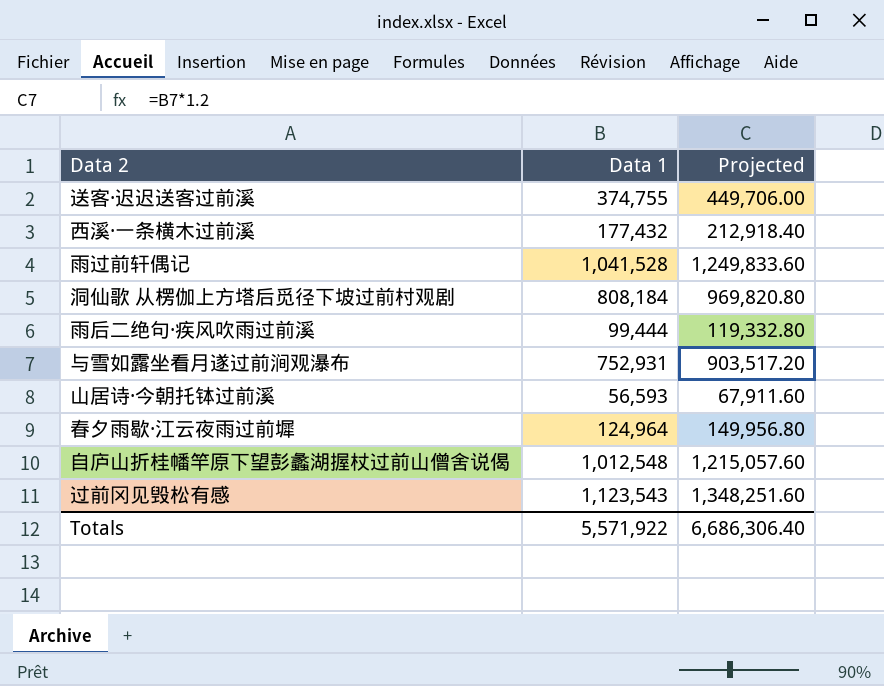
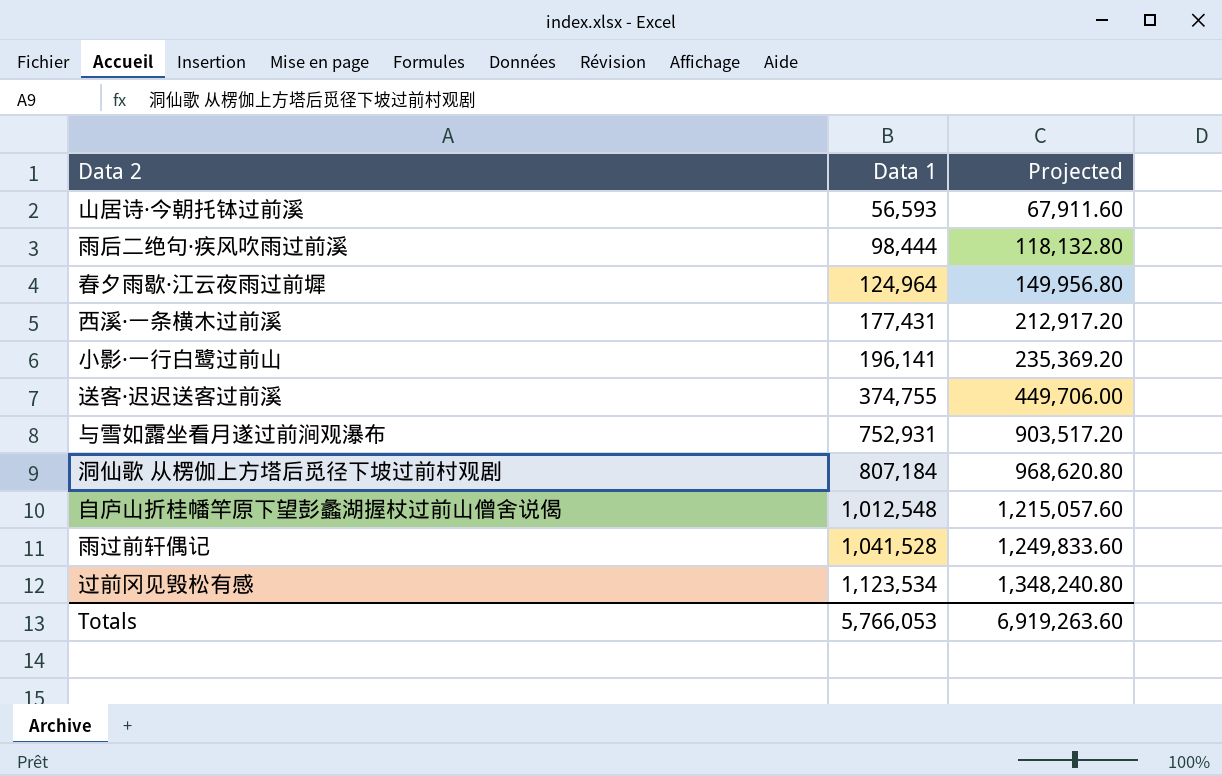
row order: none -> Data 1 ascending
雨后二绝句·疾风吹雨过前溪 | Data 1: 99,444 -> 98,444
雨后二绝句·疾风吹雨过前溪 | Projected: 119,332.80 -> 118,132.80
西溪·一条横木过前溪 | Data 1: 177,432 -> 177,431
西溪·一条横木过前溪 | Projected: 212,918.40 -> 212,917.20
row 小影·一行白鹭过前山: none -> 196,141 | 235,369.20
洞仙歌 从楞伽上方塔后觅径下坡过前村观剧 | Data 1: 808,184 -> 807,184
洞仙歌 从楞伽上方塔后觅径下坡过前村观剧 | Projected: 969,820.80 -> 968,620.80
过前冈见毁松有感 | Data 1: 1,123,543 -> 1,123,534
过前冈见毁松有感 | Projected: 1,348,251.60 -> 1,348,240.80
Totals | Data 1: 5,571,922 -> 5,766,053
Totals | Projected: 6,686,306.40 -> 6,919,263.60

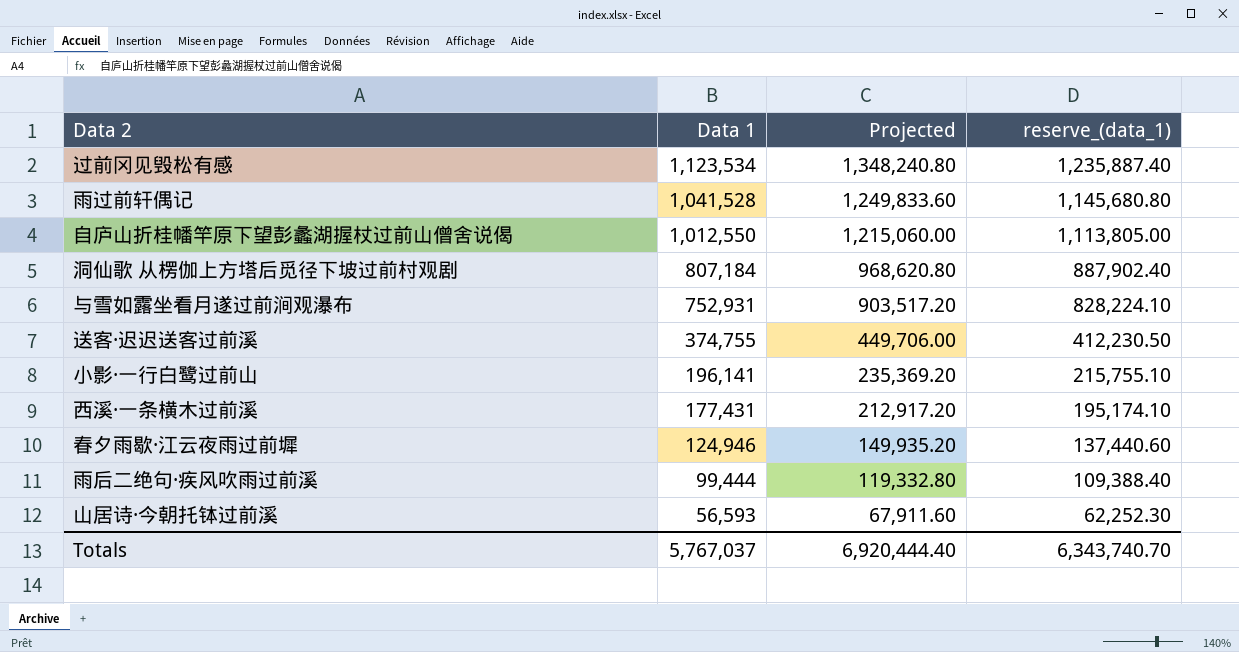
row order: Data 1 ascending -> Data 1 descending
column reserve_(data_1) | formula: none -> [Data 1] * 1.1
自庐山折桂幡竿原下望彭蠡湖握杖过前山僧舍说偈 | Data 1: 1,012,548 -> 1,012,550
自庐山折桂幡竿原下望彭蠡湖握杖过前山僧舍说偈 | Projected: 1,215,057.60 -> 1,215,060.00
春夕雨歇·江云夜雨过前墀 | Data 1: 124,964 -> 124,946
春夕雨歇·江云夜雨过前墀 | Projected: 149,956.80 -> 149,935.20
雨后二绝句·疾风吹雨过前溪 | Data 1: 98,444 -> 99,444
雨后二绝句·疾风吹雨过前溪 | Projected: 118,132.80 -> 119,332.80
Totals | Data 1: 5,766,053 -> 5,767,037
Totals | Projected: 6,919,263.60 -> 6,920,444.40

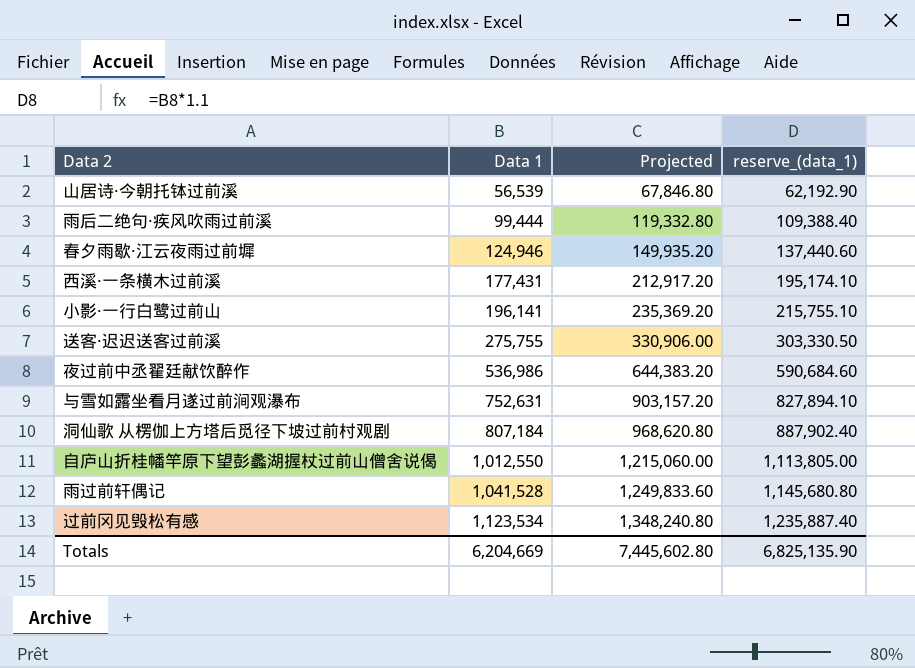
row order: Data 1 descending -> Data 1 ascending
山居诗·今朝托钵过前溪 | Data 1: 56,593 -> 56,539
山居诗·今朝托钵过前溪 | Projected: 67,911.60 -> 67,846.80
山居诗·今朝托钵过前溪 | reserve_(data_1): 62,252.30 -> 62,192.90
送客·迟迟送客过前溪 | Data 1: 374,755 -> 275,755
送客·迟迟送客过前溪 | Projected: 449,706.00 -> 330,906.00
送客·迟迟送客过前溪 | reserve_(data_1): 412,230.50 -> 303,330.50
row 夜过前中丞翟廷献饮醉作: none -> 536,986 | 644,383.20 | 590,684.60
与雪如露坐看月遂过前涧观瀑布 | Data 1: 752,931 -> 752,631
与雪如露坐看月遂过前涧观瀑布 | Projected: 903,517.20 -> 903,157.20
与雪如露坐看月遂过前涧观瀑布 | reserve_(data_1): 828,224.10 -> 827,894.10
Totals | Data 1: 5,767,037 -> 6,204,669
Totals | Projected: 6,920,444.40 -> 7,445,602.80
Totals | reserve_(data_1): 6,343,740.70 -> 6,825,135.90

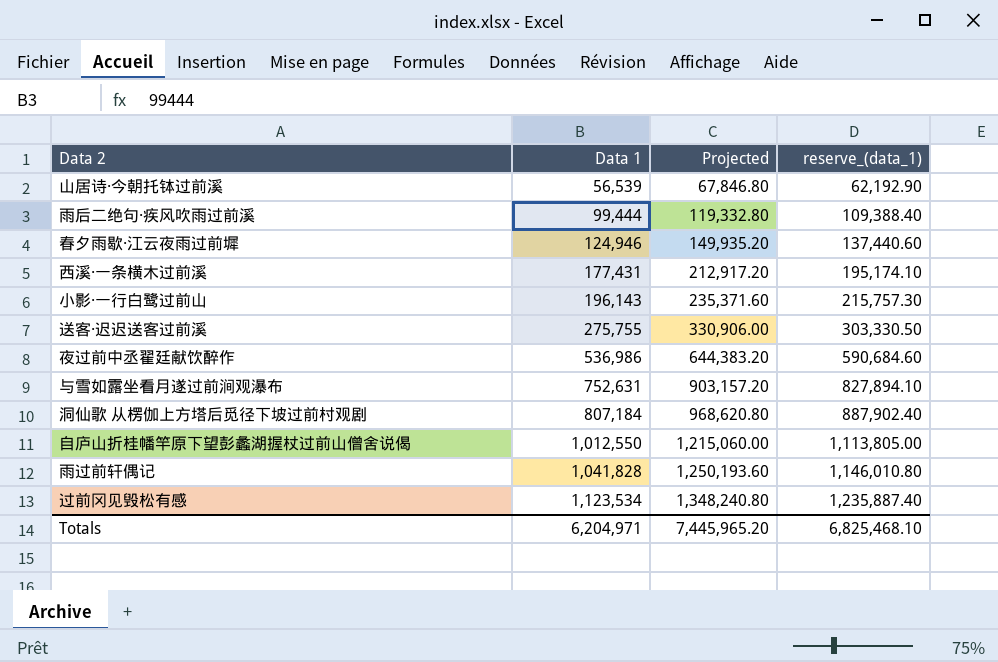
小影·一行白鹭过前山 | Data 1: 196,141 -> 196,143
小影·一行白鹭过前山 | Projected: 235,369.20 -> 235,371.60
小影·一行白鹭过前山 | reserve_(data_1): 215,755.10 -> 215,757.30
雨过前轩偶记 | Data 1: 1,041,528 -> 1,041,828
雨过前轩偶记 | Projected: 1,249,833.60 -> 1,250,193.60
雨过前轩偶记 | reserve_(data_1): 1,145,680.80 -> 1,146,010.80
Totals | Data 1: 6,204,669 -> 6,204,971
Totals | Projected: 7,445,602.80 -> 7,445,965.20
Totals | reserve_(data_1): 6,825,135.90 -> 6,825,468.10

